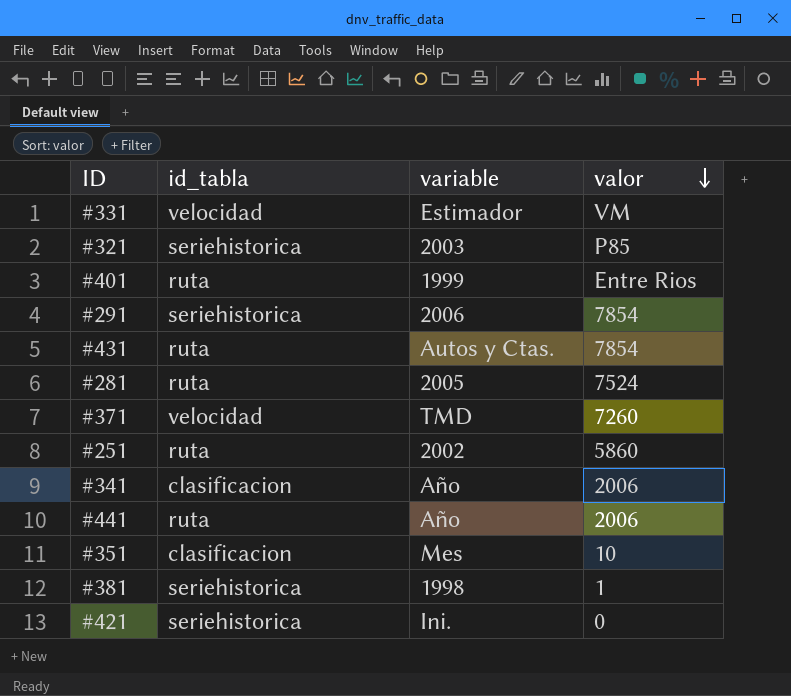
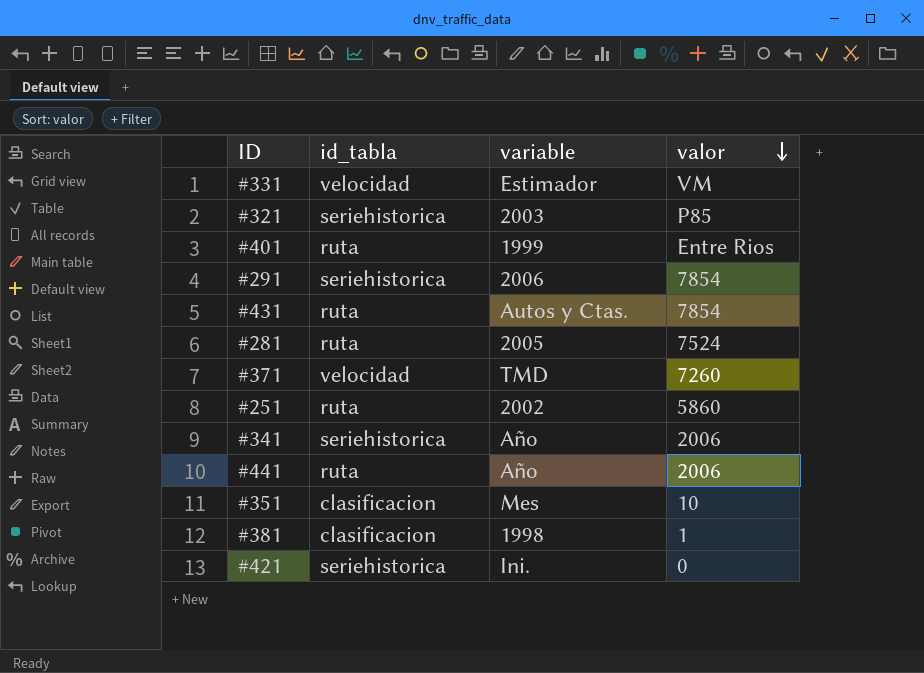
#341 | id_tabla: clasificacion -> seriehistorica
#381 | id_tabla: seriehistorica -> clasificacion

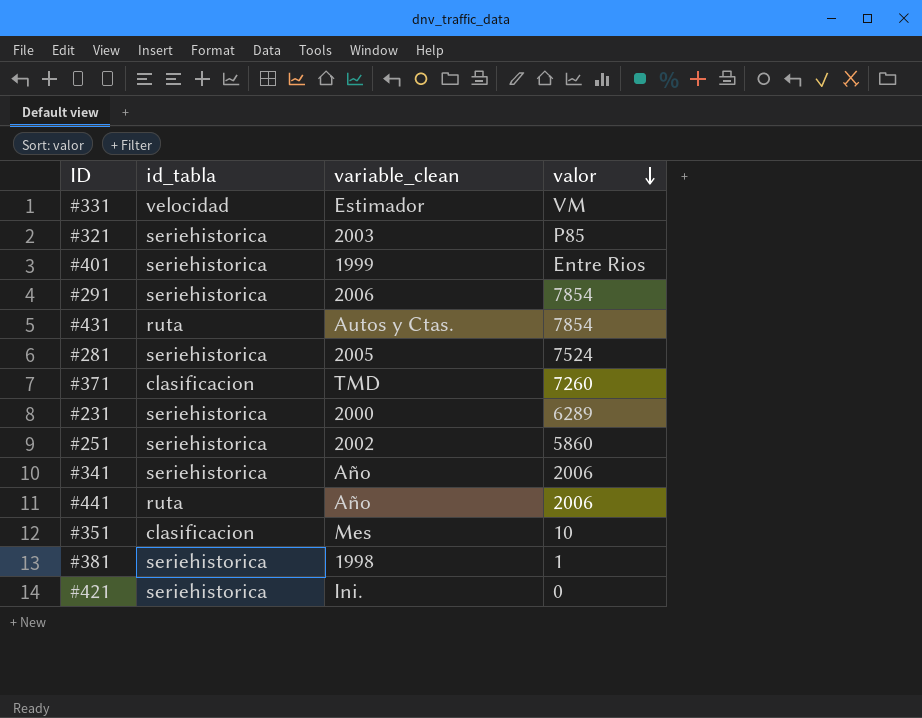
column name: variable -> variable_clean
#401 | id_tabla: ruta -> seriehistorica
#281 | id_tabla: ruta -> seriehistorica
#371 | id_tabla: velocidad -> clasificacion
row #231: none -> seriehistorica | 2000 | 6289
#251 | id_tabla: ruta -> seriehistorica
#381 | id_tabla: clasificacion -> seriehistorica

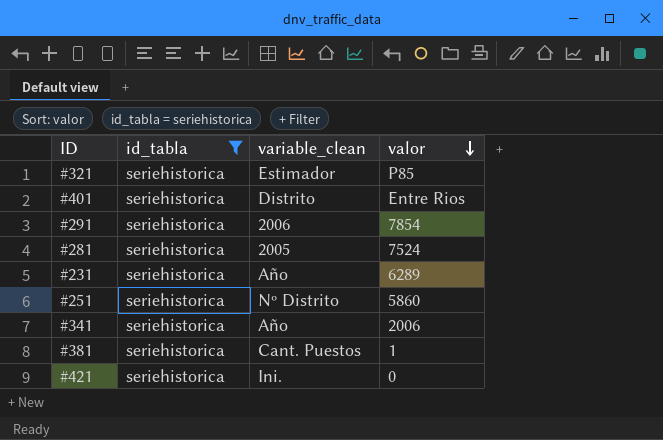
filter: none -> id_tabla = seriehistorica
#321 | variable_clean: 2003 -> Estimador
#401 | variable_clean: 1999 -> Distrito
#231 | variable_clean: 2000 -> Año
#251 | variable_clean: 2002 -> Nº Distrito
#381 | variable_clean: 1998 -> Cant. Puestos

